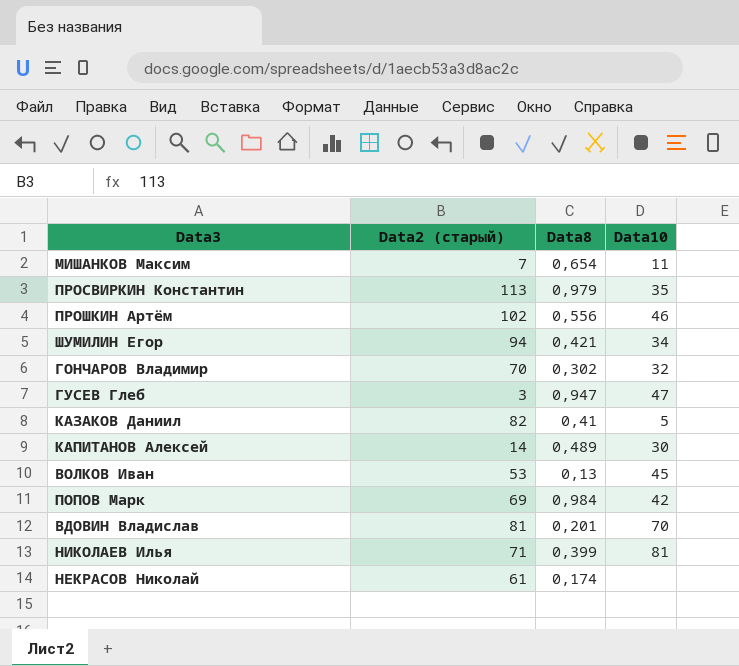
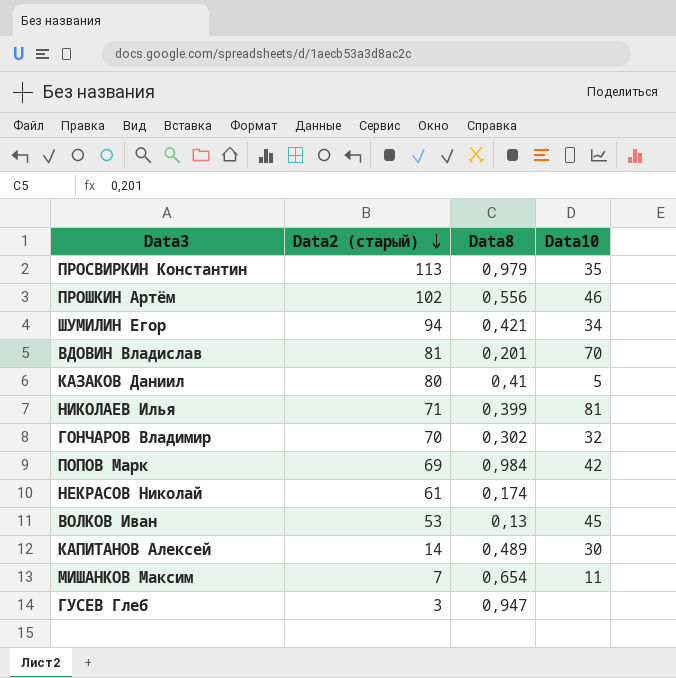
row order: none -> Data2 (старый) descending
КАЗАКОВ Даниил | Data2 (старый): 82 -> 80
ГУСЕВ Глеб | Data10: 47 -> none

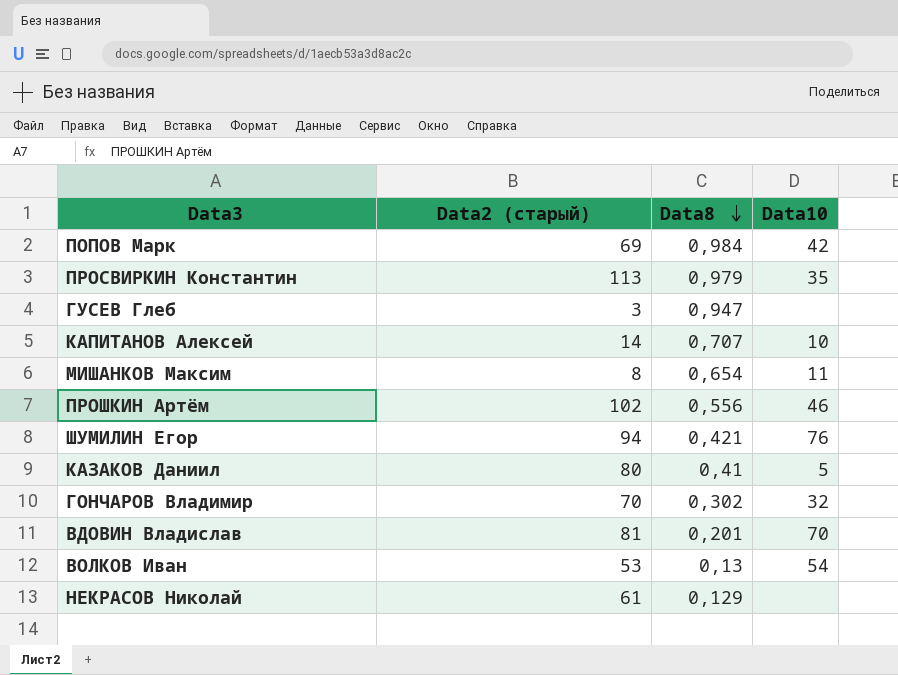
row order: Data2 (старый) descending -> Data8 descending
row НИКОЛАЕВ Илья: 71 | 0,399 | 81 -> none
КАПИТАНОВ Алексей | Data8: 0,489 -> 0,707
КАПИТАНОВ Алексей | Data10: 30 -> 10
МИШАНКОВ Максим | Data2 (старый): 7 -> 8
ШУМИЛИН Егор | Data10: 34 -> 76
ВОЛКОВ Иван | Data10: 45 -> 54
НЕКРАСОВ Николай | Data8: 0,174 -> 0,129

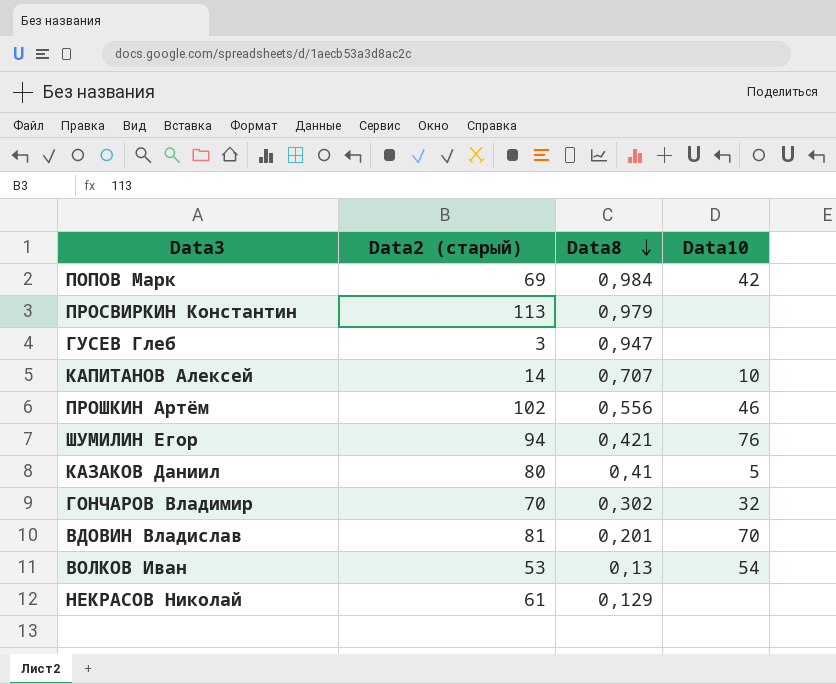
row МИШАНКОВ Максим: 8 | 0,654 | 11 -> none
ПРОСВИРКИН Константин | Data10: 35 -> none

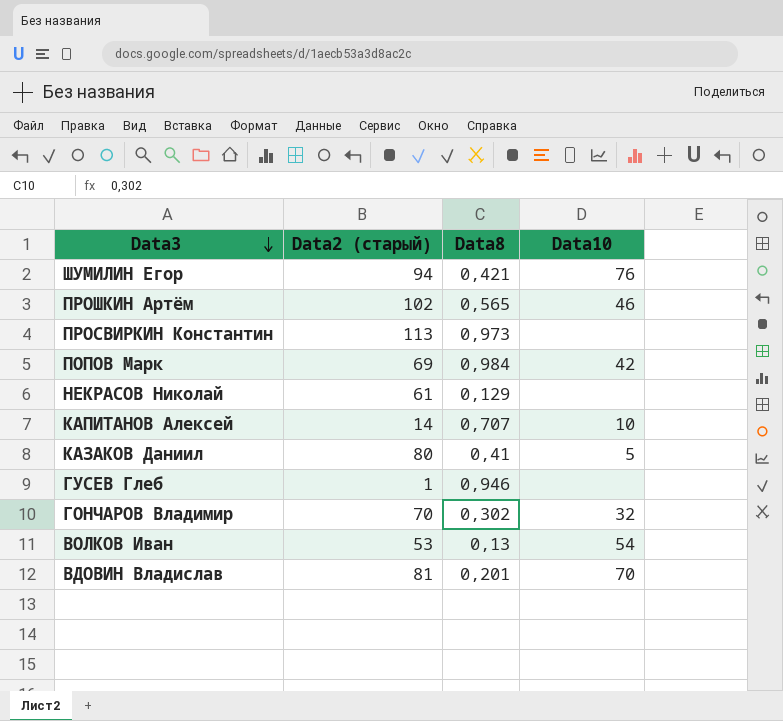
row order: Data8 descending -> Data3 descending
ПРОШКИН Артём | Data8: 0,556 -> 0,565
ПРОСВИРКИН Константин | Data8: 0,979 -> 0,973
ГУСЕВ Глеб | Data2 (старый): 3 -> 1
ГУСЕВ Глеб | Data8: 0,947 -> 0,946

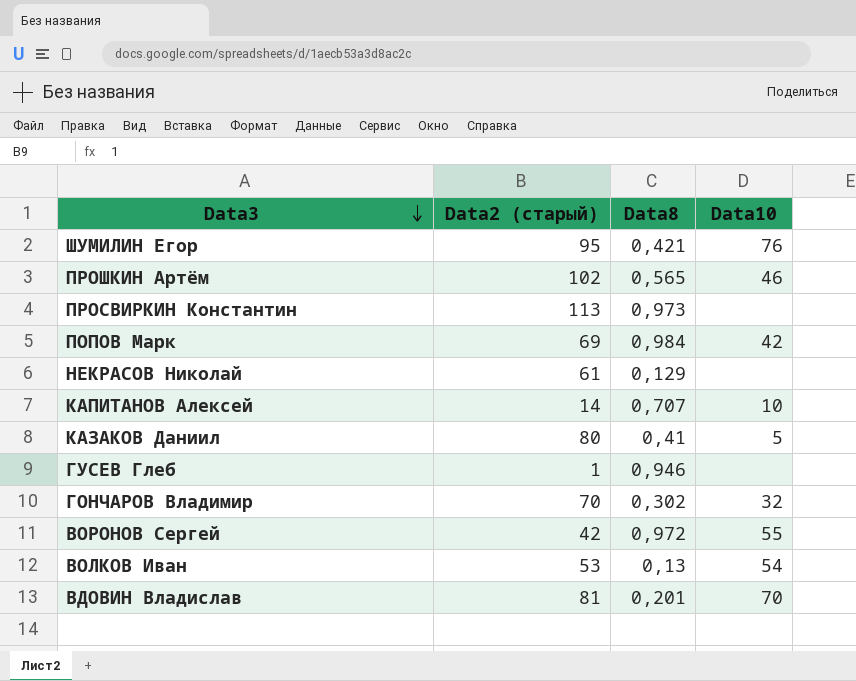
ШУМИЛИН Егор | Data2 (старый): 94 -> 95
row ВОРОНОВ Сергей: none -> 42 | 0,972 | 55

